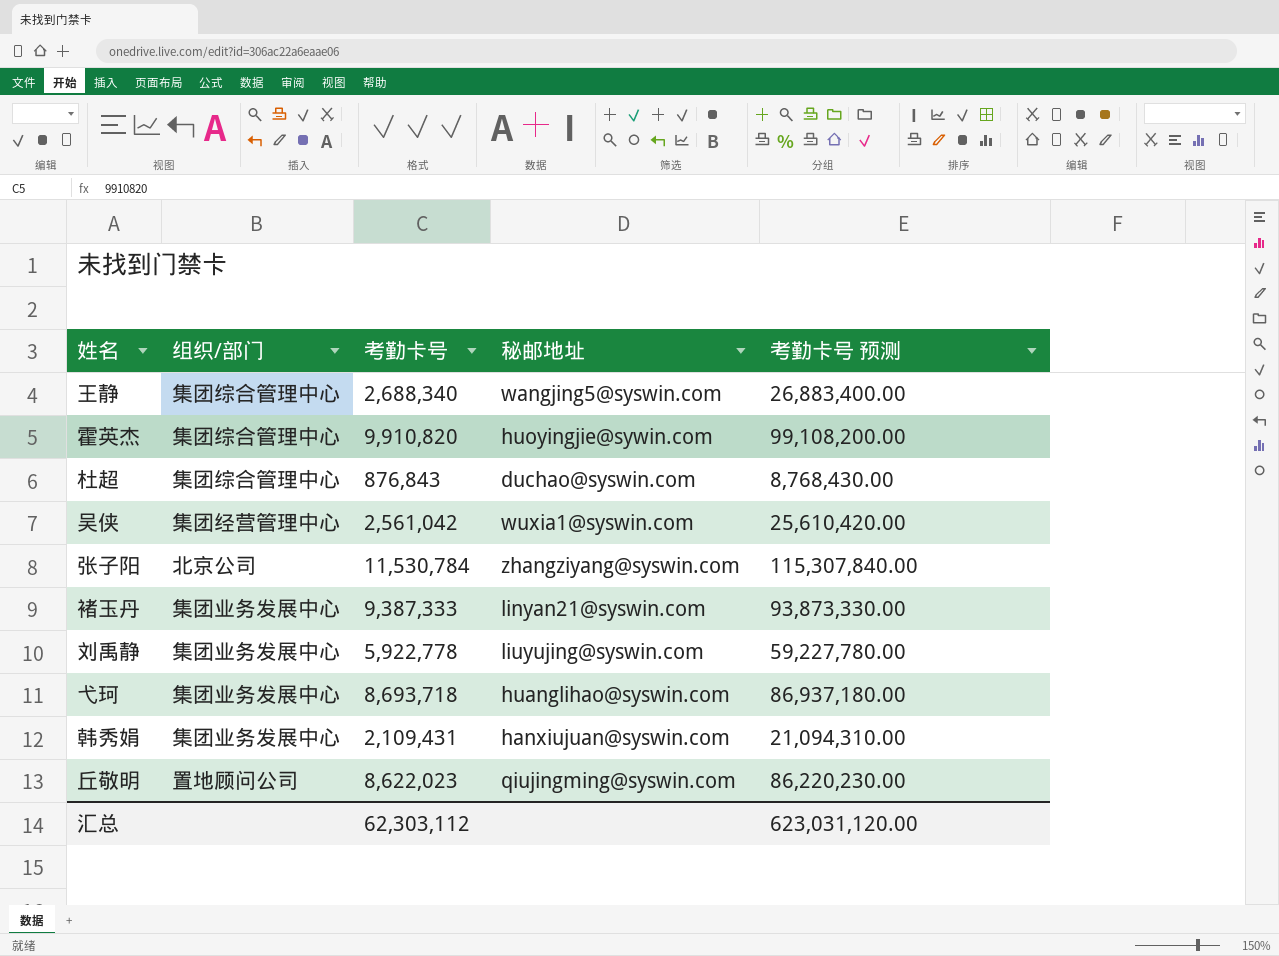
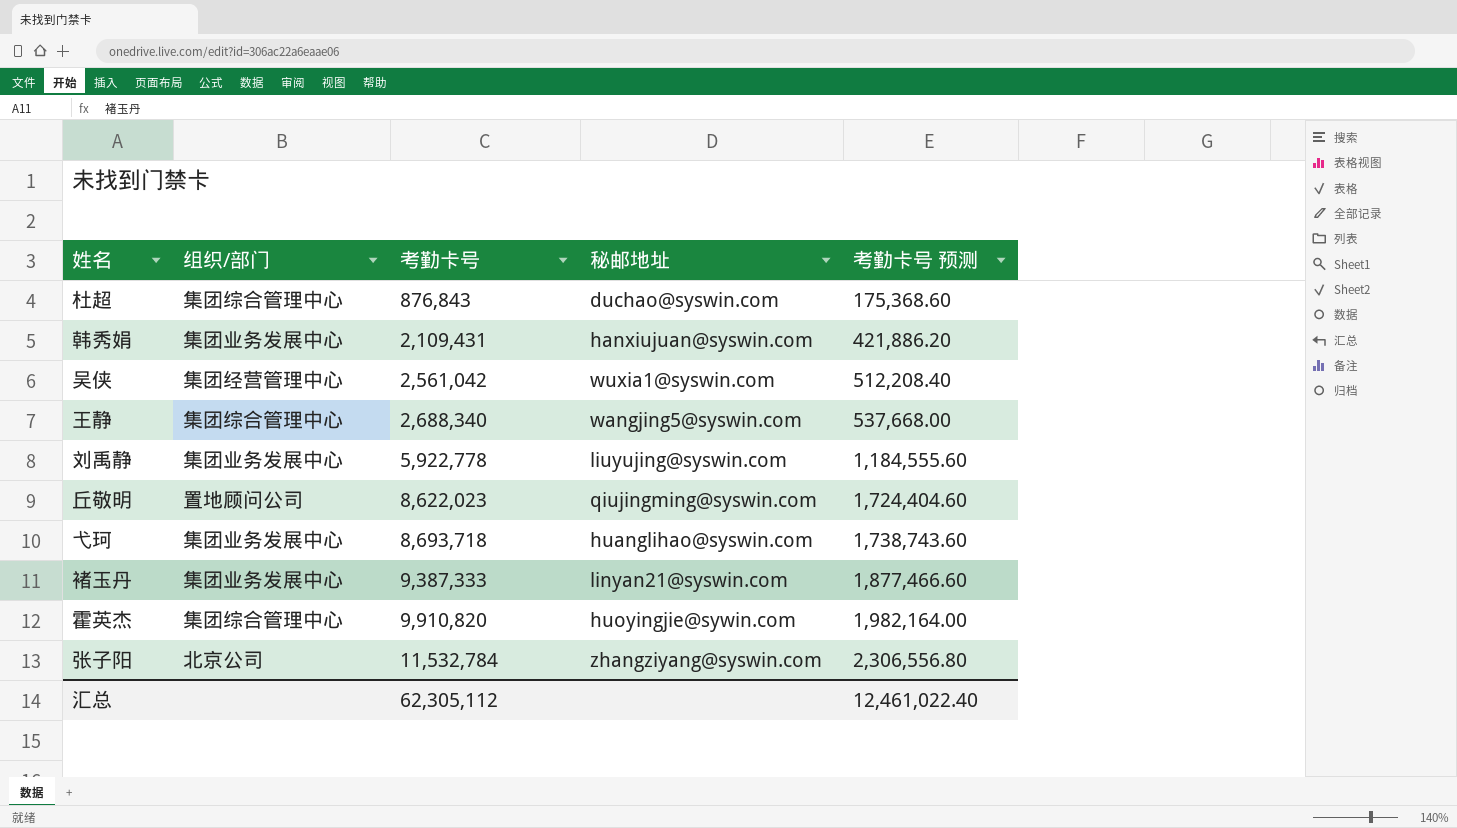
row order: none -> 考勤卡号 ascending
column 考勤卡号 预测 | formula: [考勤卡号] * 10 -> [考勤卡号] * 0.2
张子阳 | 考勤卡号: 11,530,784 -> 11,532,784
汇总 | 考勤卡号: 62,303,112 -> 62,305,112
汇总 | 考勤卡号 预测: 623,031,120.00 -> 12,461,022.40

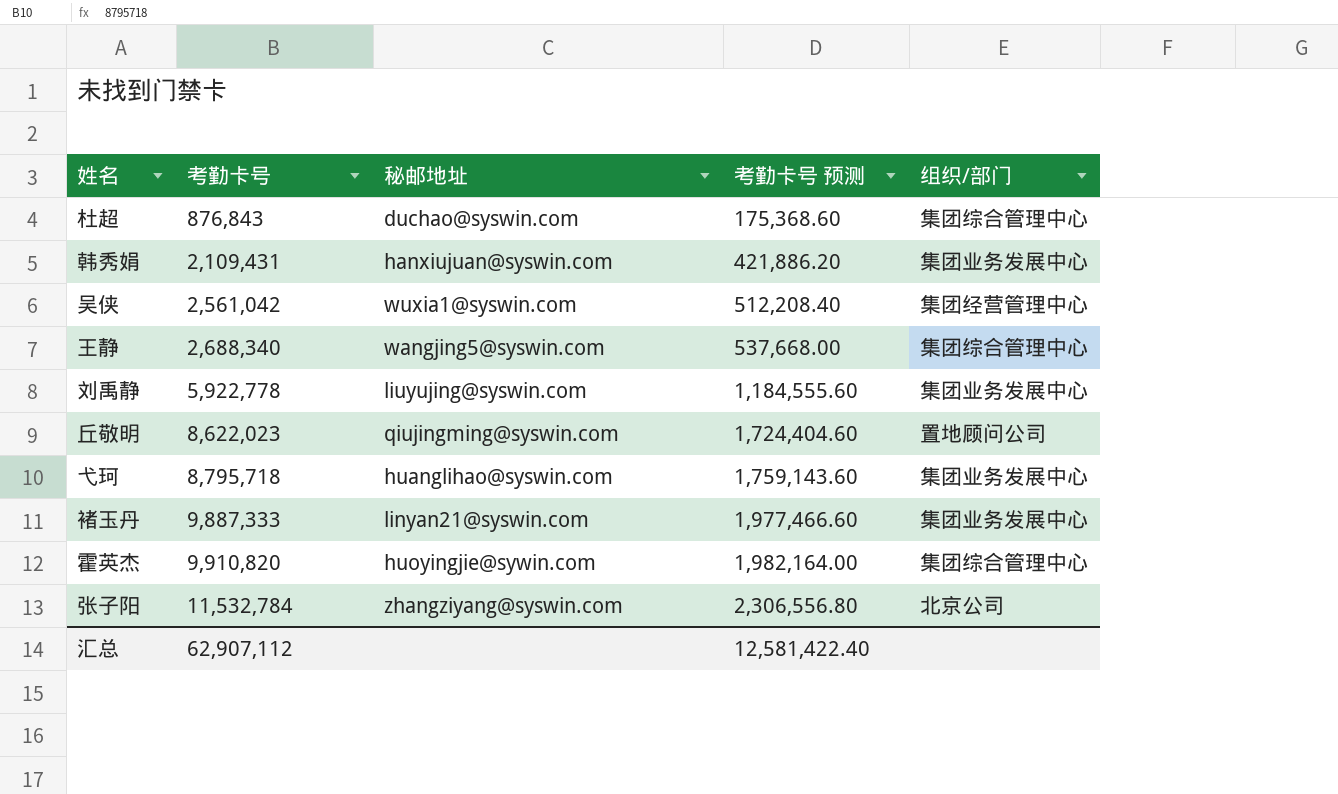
column 组织/部门 | position: 2 -> 5
弋珂 | 考勤卡号: 8,693,718 -> 8,795,718
弋珂 | 考勤卡号 预测: 1,738,743.60 -> 1,759,143.60
褚玉丹 | 考勤卡号: 9,387,333 -> 9,887,333
褚玉丹 | 考勤卡号 预测: 1,877,466.60 -> 1,977,466.60
汇总 | 考勤卡号: 62,305,112 -> 62,907,112
汇总 | 考勤卡号 预测: 12,461,022.40 -> 12,581,422.40

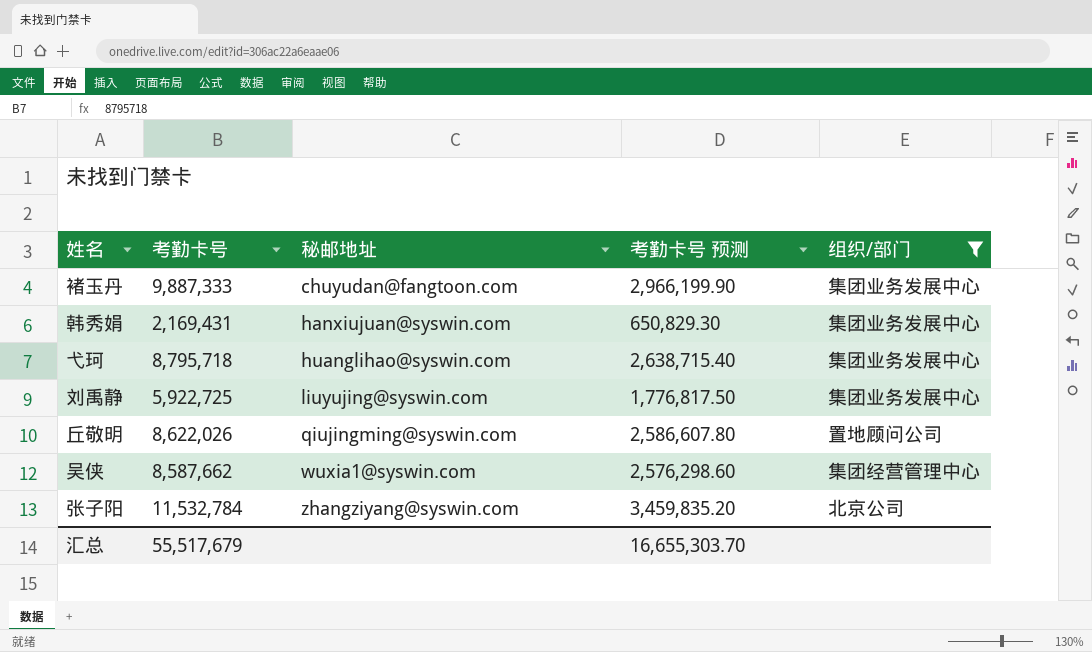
filter: none -> 组织/部门 != 集团综合管理中心
row order: 考勤卡号 ascending -> 秘邮地址 ascending
column 考勤卡号 预测 | formula: [考勤卡号] * 0.2 -> [考勤卡号] * 0.3
褚玉丹 | 秘邮地址: linyan21@syswin.com -> chuyudan@fangtoon.com
韩秀娟 | 考勤卡号: 2,109,431 -> 2,169,431
刘禹静 | 考勤卡号: 5,922,778 -> 5,922,725
丘敬明 | 考勤卡号: 8,622,023 -> 8,622,026
吴侠 | 考勤卡号: 2,561,042 -> 8,587,662
汇总 | 考勤卡号: 62,907,112 -> 55,517,679
汇总 | 考勤卡号 预测: 12,581,422.40 -> 16,655,303.70

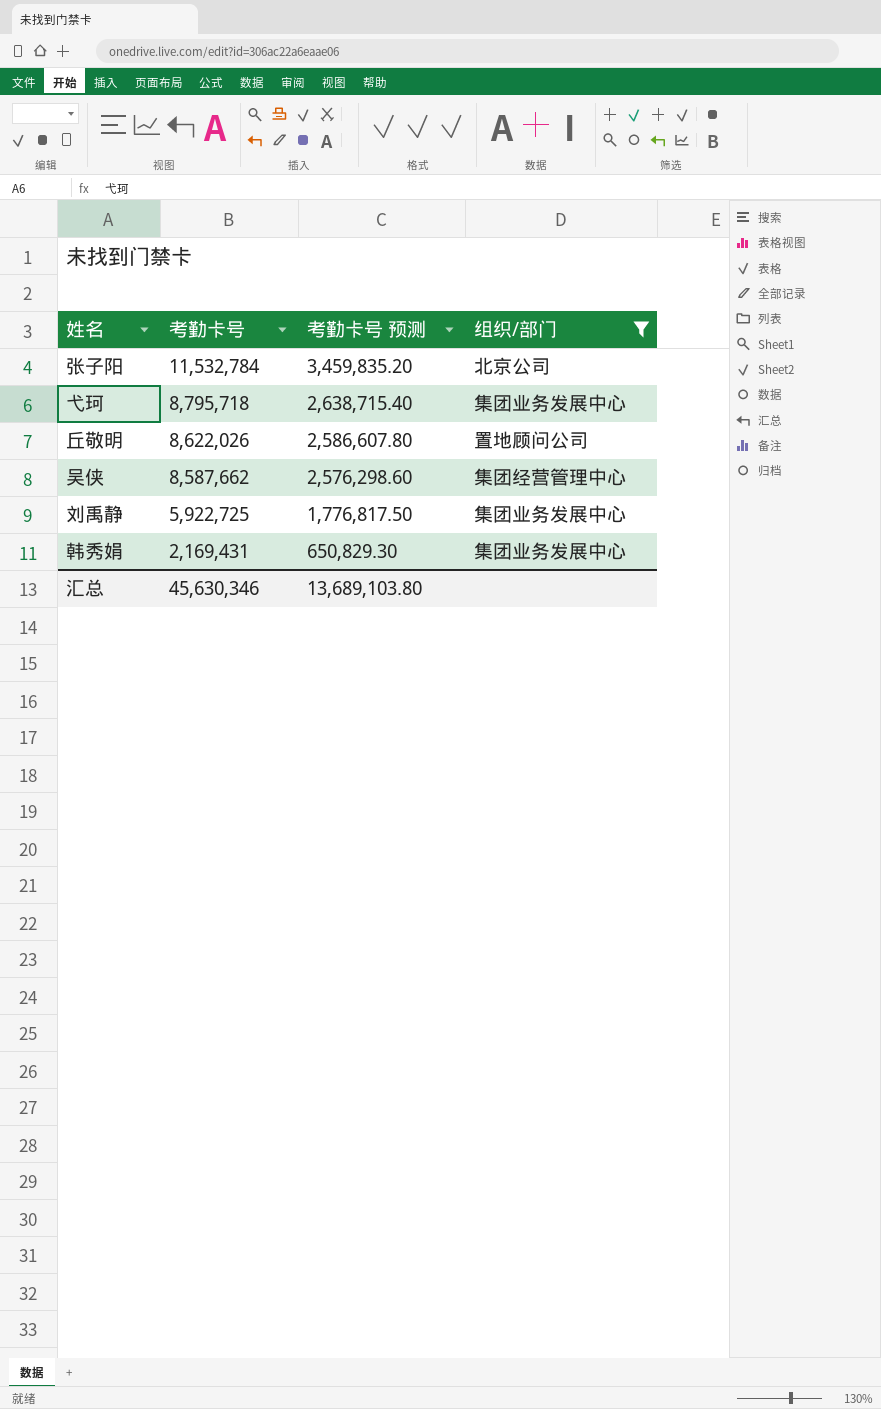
row order: 秘邮地址 ascending -> 考勤卡号 descending
column 秘邮地址 | position: 3 -> none
row 褚玉丹: 9,887,333 | chuyudan@fangtoon.com | 2,966,199.90 | 集团业务发展中心 -> none
汇总 | 考勤卡号: 55,517,679 -> 45,630,346
汇总 | 考勤卡号 预测: 16,655,303.70 -> 13,689,103.80

